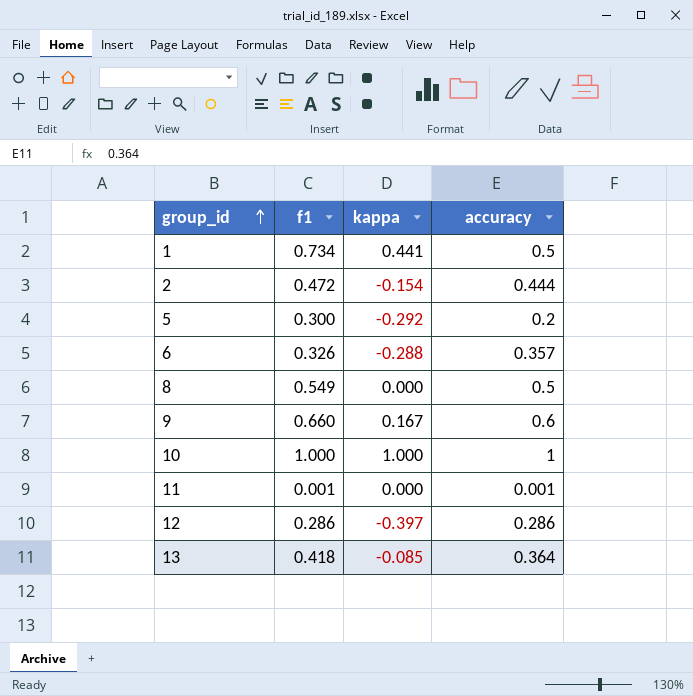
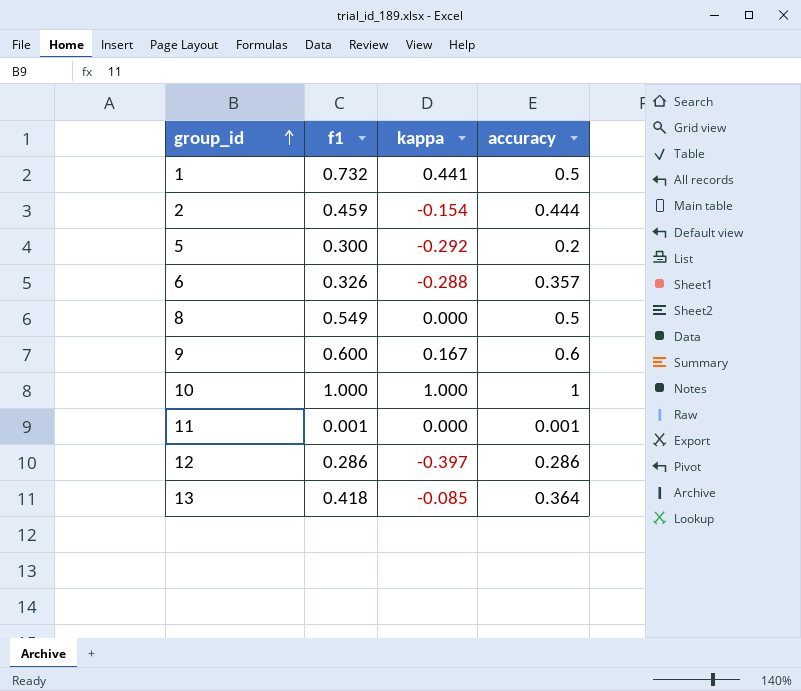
1 | f1: 0.734 -> 0.732
2 | f1: 0.472 -> 0.459
9 | f1: 0.660 -> 0.600

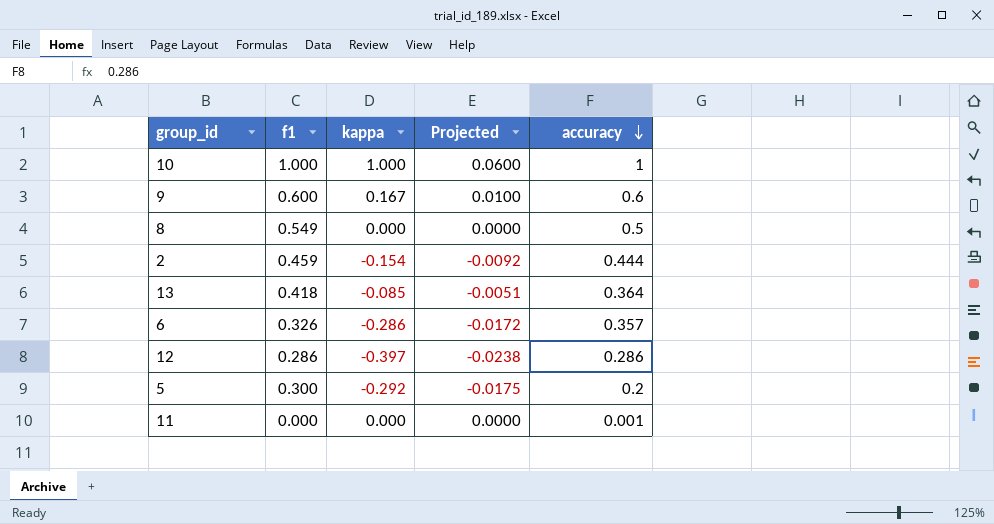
row order: group_id ascending -> accuracy descending
column Projected | formula: none -> [kappa] * 0.06
row 1: 0.732 | 0.441 | 0.5 -> none
6 | kappa: -0.288 -> -0.286
11 | f1: 0.001 -> 0.000

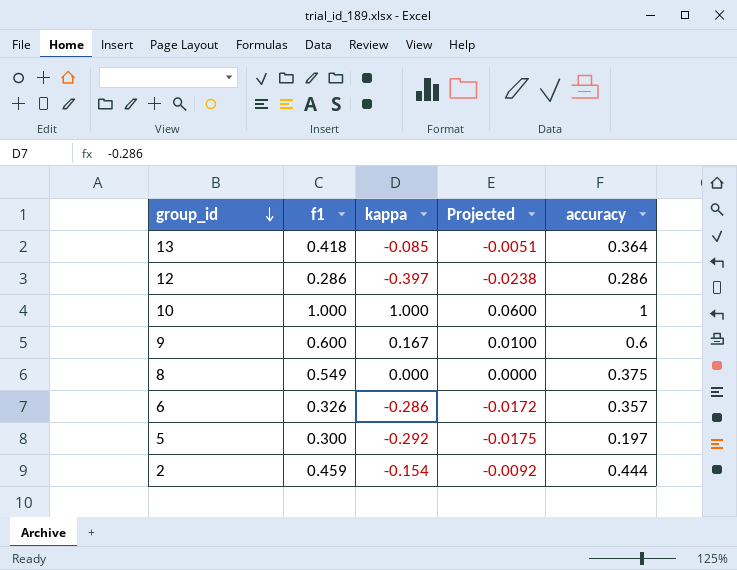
row order: accuracy descending -> group_id descending
row 11: 0.000 | 0.000 | 0.0000 | 0.001 -> none
8 | accuracy: 0.5 -> 0.375
5 | accuracy: 0.2 -> 0.197

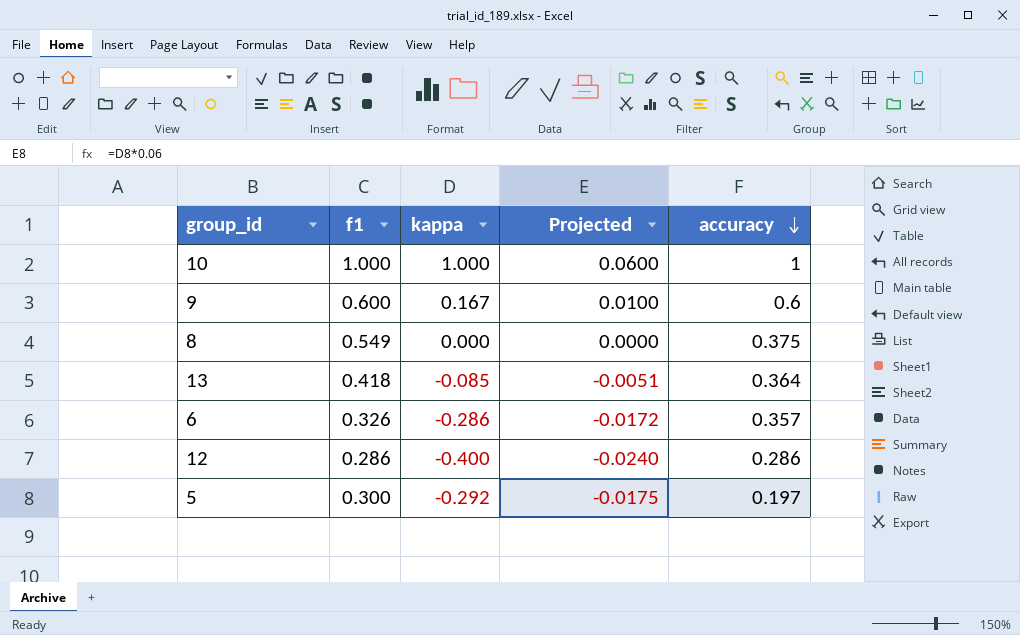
row order: group_id descending -> accuracy descending
row 2: 0.459 | -0.154 | -0.0092 | 0.444 -> none
12 | kappa: -0.397 -> -0.400
12 | Projected: -0.0238 -> -0.0240

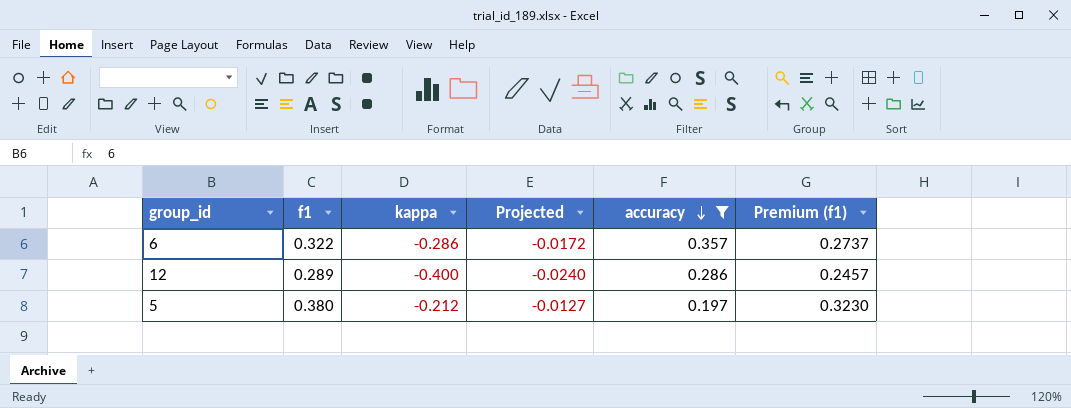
filter: none -> accuracy <= 0.357
column Premium (f1) | formula: none -> [f1] * 0.85
6 | f1: 0.326 -> 0.322
12 | f1: 0.286 -> 0.289
5 | f1: 0.300 -> 0.380
5 | kappa: -0.292 -> -0.212
5 | Projected: -0.0175 -> -0.0127

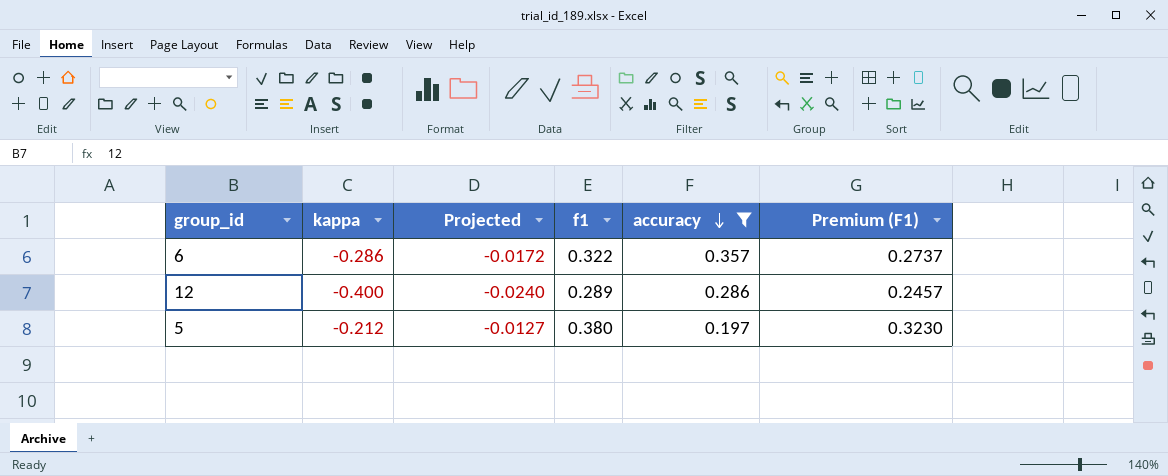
column f1 | position: 2 -> 4
column name: Premium (f1) -> Premium (F1)

